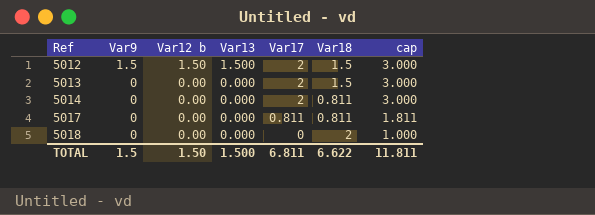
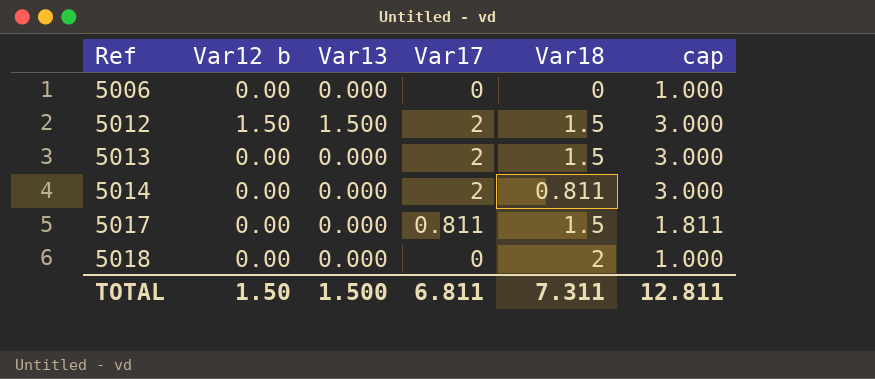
column Var9 | position: 2 -> none
row 5006: none -> 0.00 | 0.000 | 0 | 0 | 1.000
5017 | Var18: 0.811 -> 1.5
TOTAL | Var18: 6.622 -> 7.311
TOTAL | cap: 11.811 -> 12.811

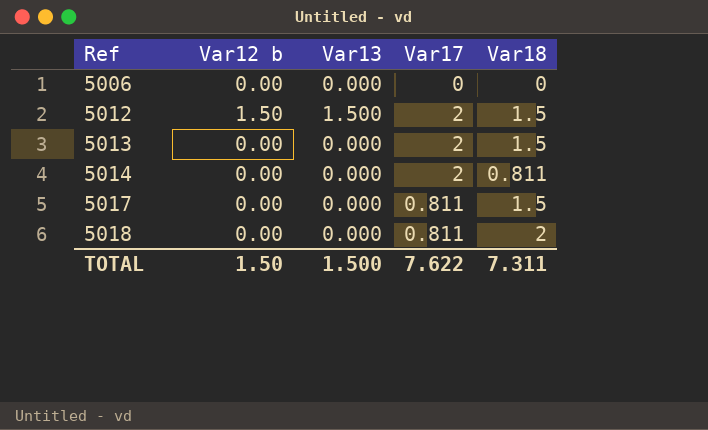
column cap | formula: [Var17] + 1 -> none
5018 | Var17: 0 -> 0.811
TOTAL | Var17: 6.811 -> 7.622

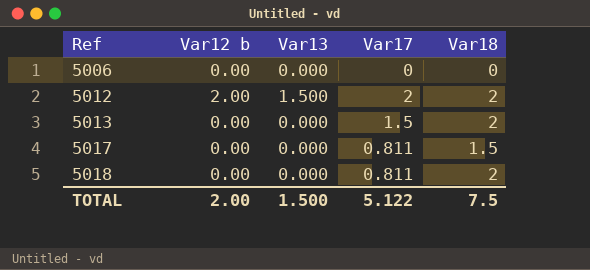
row 5014: 0.00 | 0.000 | 2 | 0.811 -> none
5012 | Var12 b: 1.50 -> 2.00
5012 | Var18: 1.5 -> 2
5013 | Var17: 2 -> 1.5
5013 | Var18: 1.5 -> 2
TOTAL | Var12 b: 1.50 -> 2.00
TOTAL | Var17: 7.622 -> 5.122
TOTAL | Var18: 7.311 -> 7.5

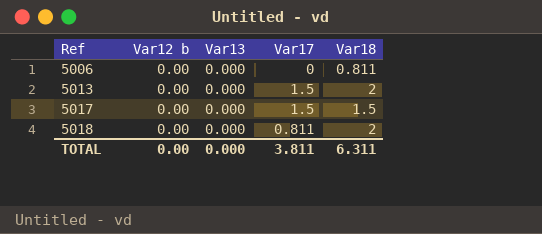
row 5012: 2.00 | 1.500 | 2 | 2 -> none
5006 | Var18: 0 -> 0.811
5017 | Var17: 0.811 -> 1.5
TOTAL | Var12 b: 2.00 -> 0.00
TOTAL | Var13: 1.500 -> 0.000
TOTAL | Var17: 5.122 -> 3.811
TOTAL | Var18: 7.5 -> 6.311

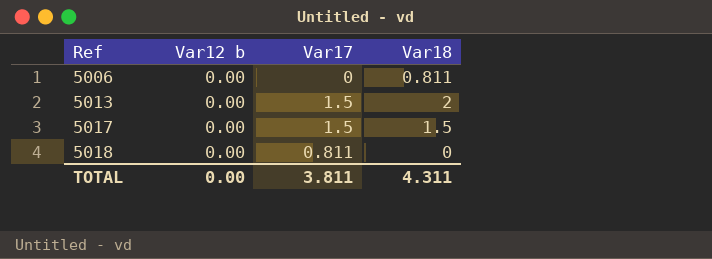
column Var13 | position: 3 -> none
5018 | Var18: 2 -> 0
TOTAL | Var18: 6.311 -> 4.311

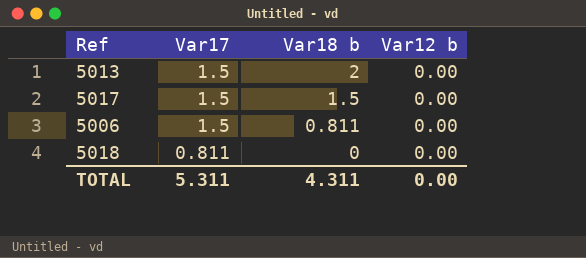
row order: Ref ascending -> Var17 descending
column name: Var18 -> Var18 b
column Var12 b | position: 2 -> 4
5006 | Var17: 0 -> 1.5
TOTAL | Var17: 3.811 -> 5.311

